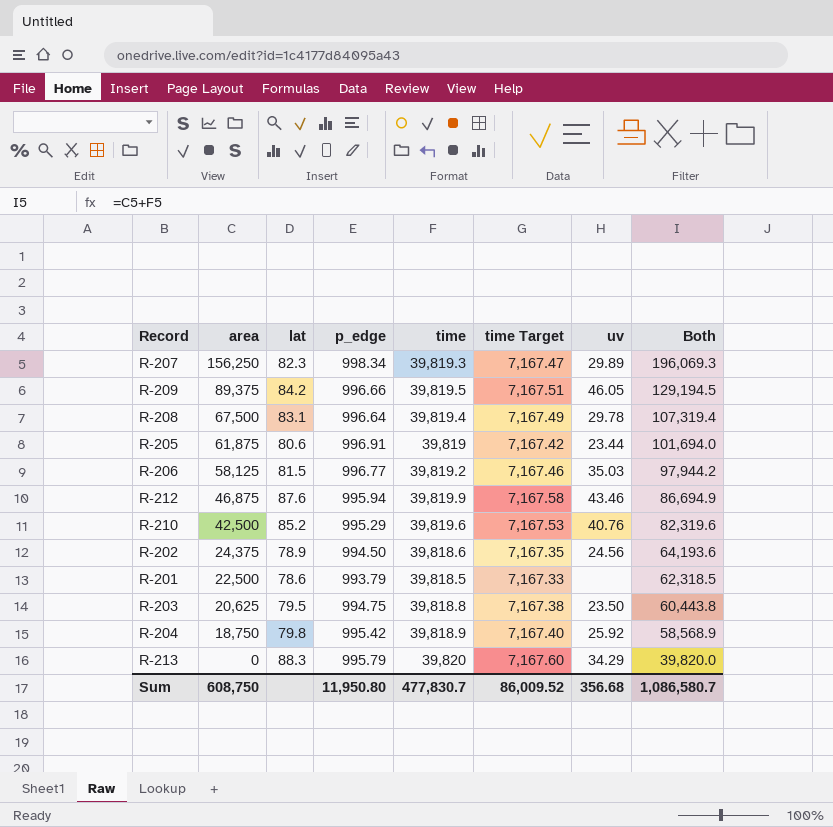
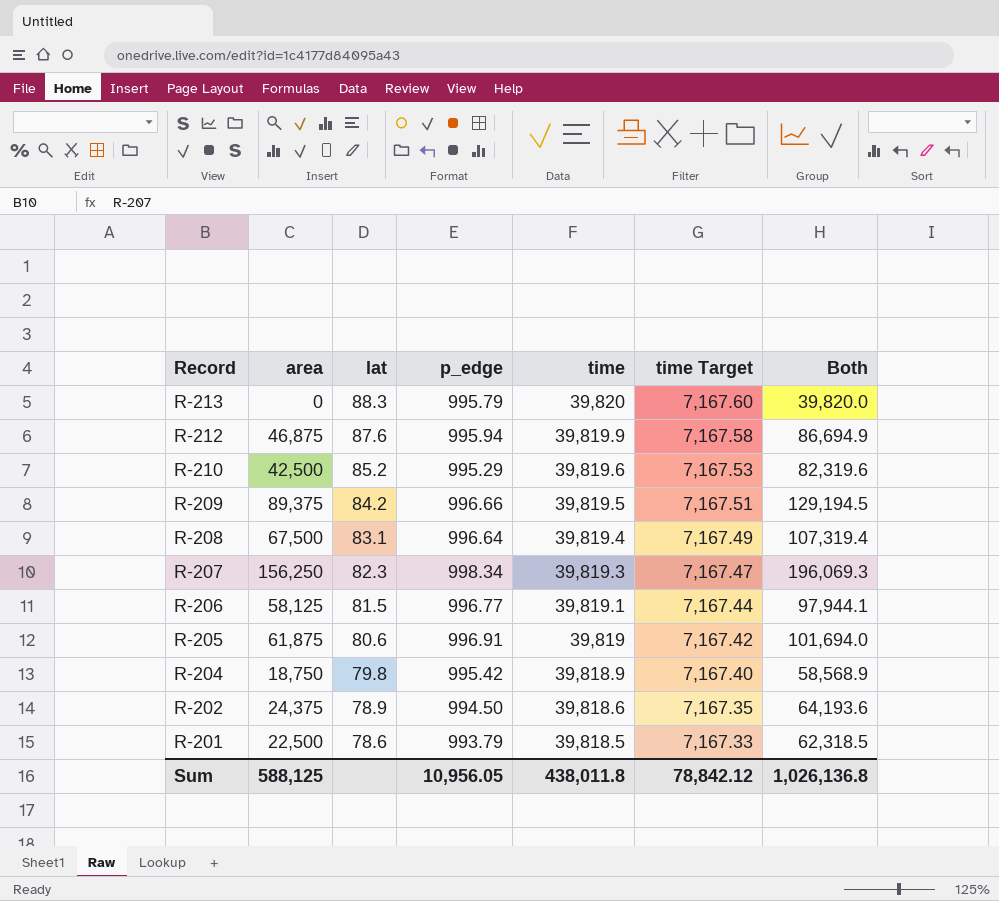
row order: area descending -> Record descending
column uv | position: 7 -> none
row R-203: 20,625 | 79.5 | 994.75 | 39,818.8 | 7,167.38 | 23.50 | 60,443.8 -> none
R-206 | time: 39,819.2 -> 39,819.1
R-206 | time Target: 7,167.46 -> 7,167.44
R-206 | Both: 97,944.2 -> 97,944.1
Sum | area: 608,750 -> 588,125
Sum | p_edge: 11,950.80 -> 10,956.05
Sum | time: 477,830.7 -> 438,011.8
Sum | time Target: 86,009.52 -> 78,842.12
Sum | Both: 1,086,580.7 -> 1,026,136.8

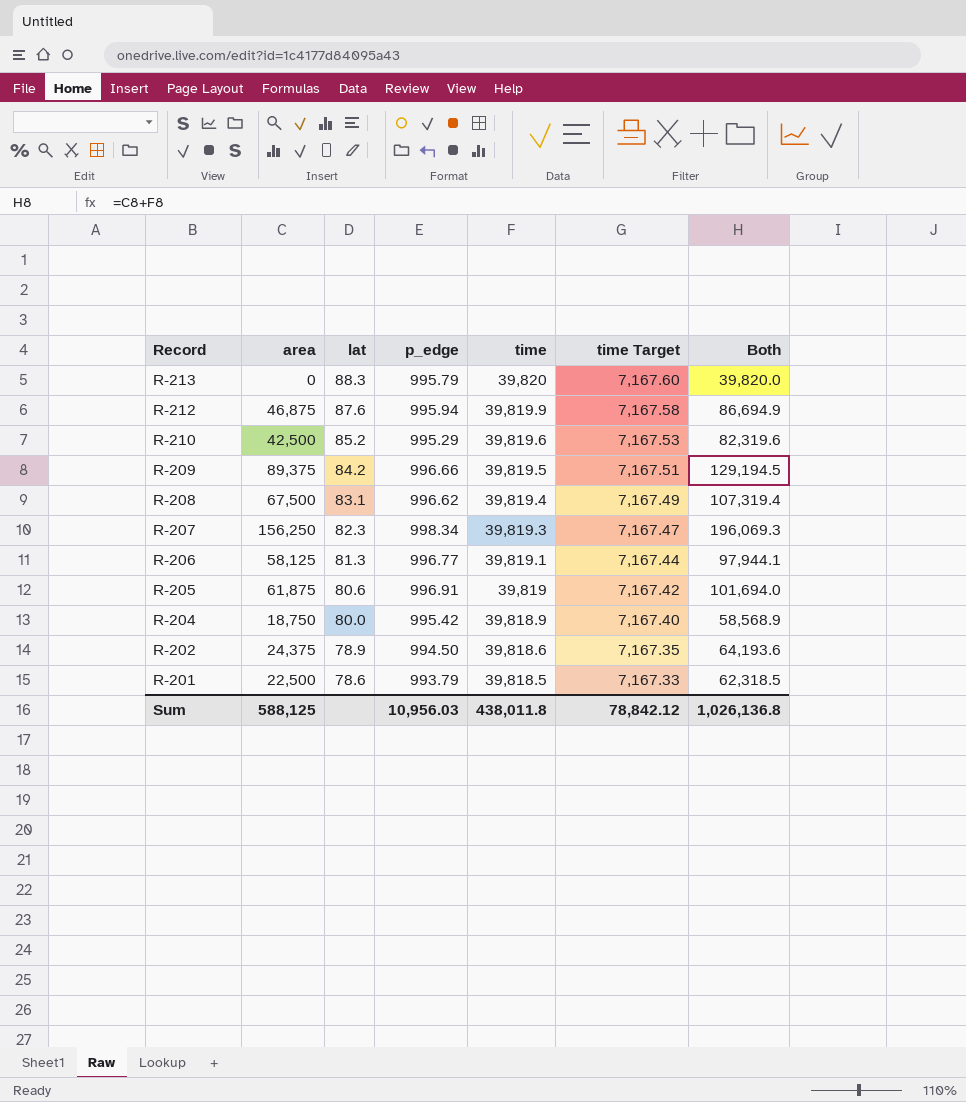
R-208 | p_edge: 996.64 -> 996.62
R-206 | lat: 81.5 -> 81.3
R-204 | lat: 79.8 -> 80.0
Sum | p_edge: 10,956.05 -> 10,956.03

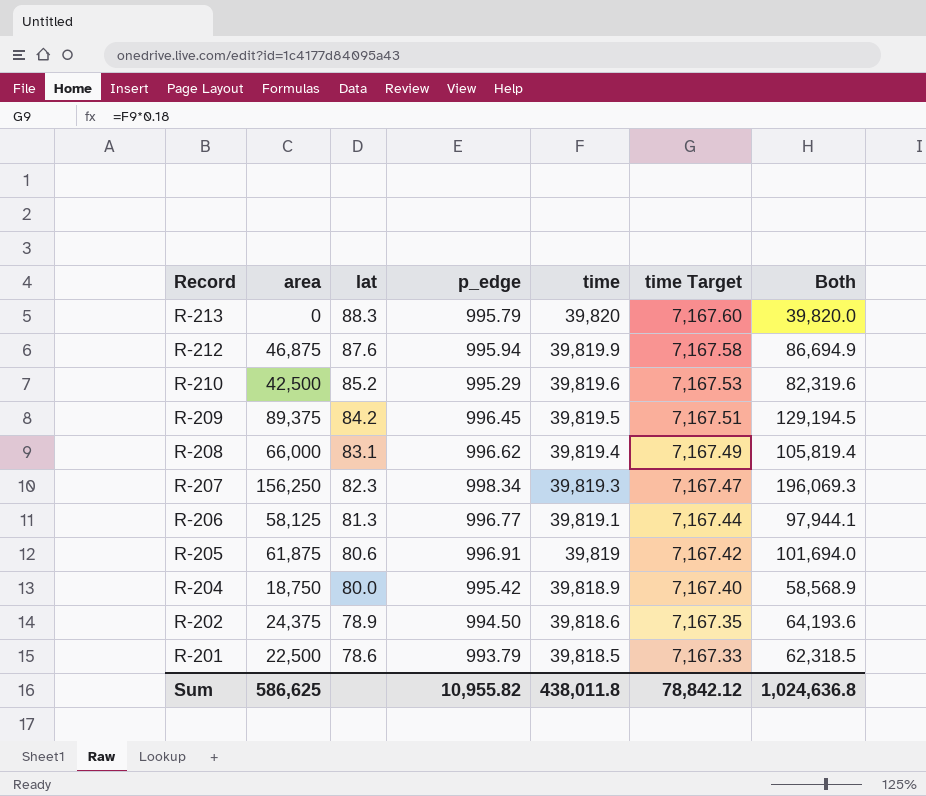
R-209 | p_edge: 996.66 -> 996.45
R-208 | area: 67,500 -> 66,000
R-208 | Both: 107,319.4 -> 105,819.4
Sum | area: 588,125 -> 586,625
Sum | p_edge: 10,956.03 -> 10,955.82
Sum | Both: 1,026,136.8 -> 1,024,636.8

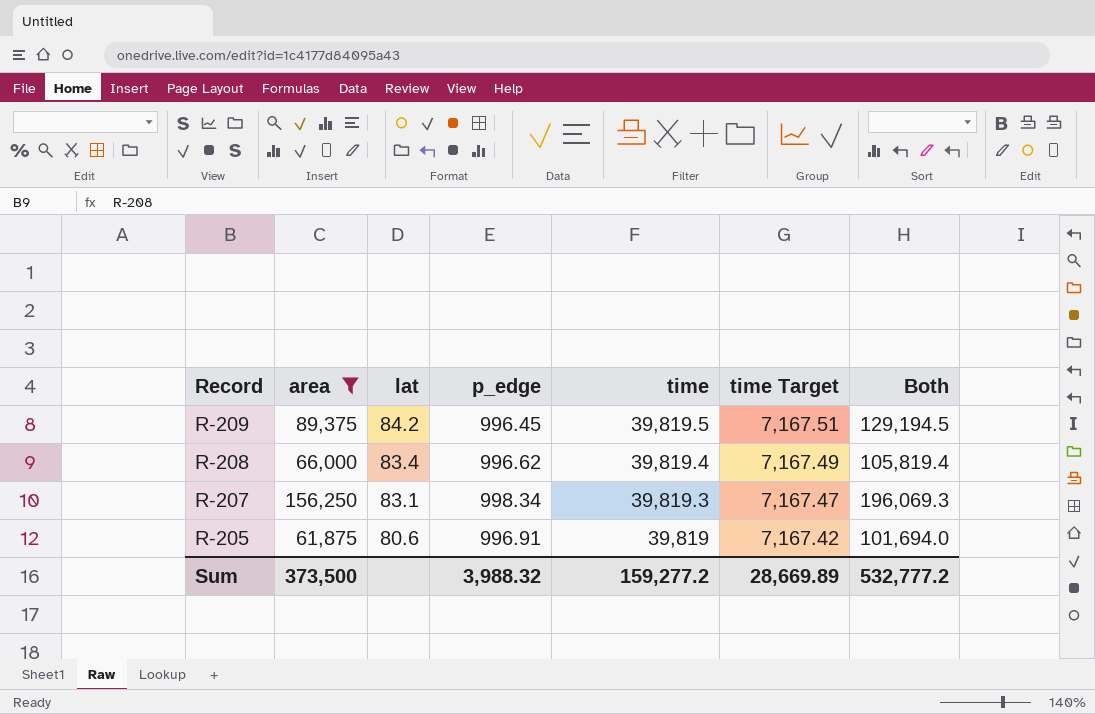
filter: none -> area >= 61,875
R-208 | lat: 83.1 -> 83.4
R-207 | lat: 82.3 -> 83.1
Sum | area: 586,625 -> 373,500
Sum | p_edge: 10,955.82 -> 3,988.32
Sum | time: 438,011.8 -> 159,277.2
Sum | time Target: 78,842.12 -> 28,669.89
Sum | Both: 1,024,636.8 -> 532,777.2

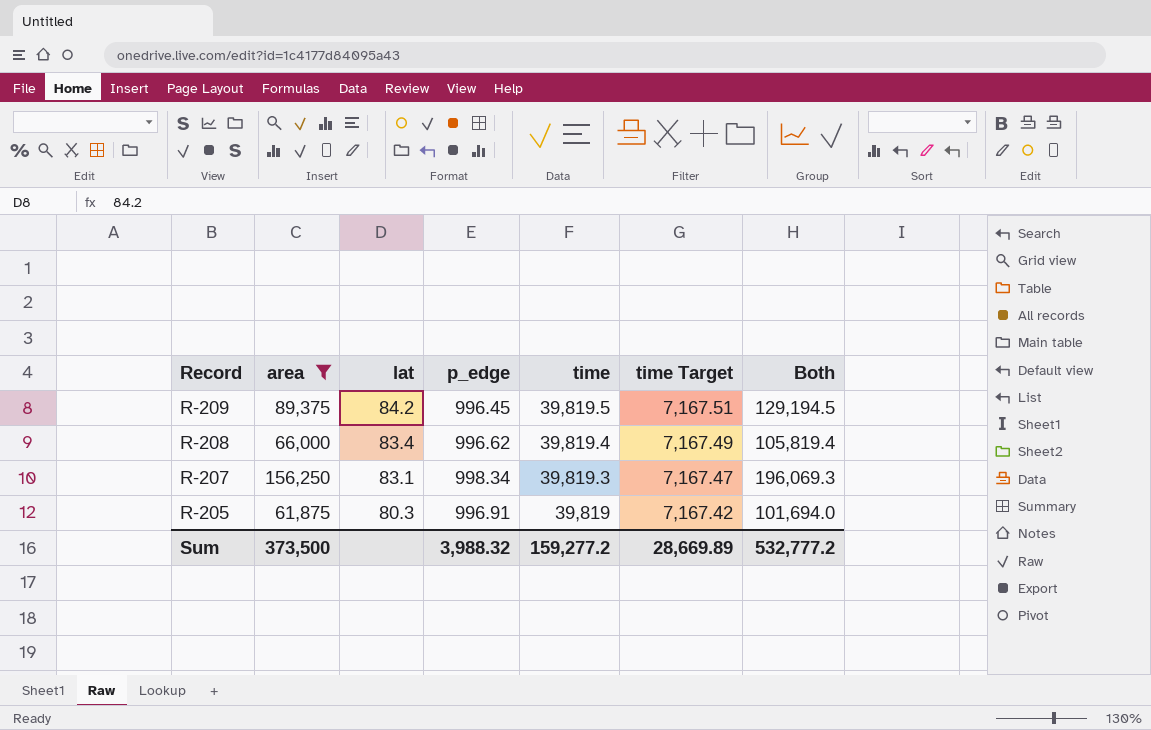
R-205 | lat: 80.6 -> 80.3

